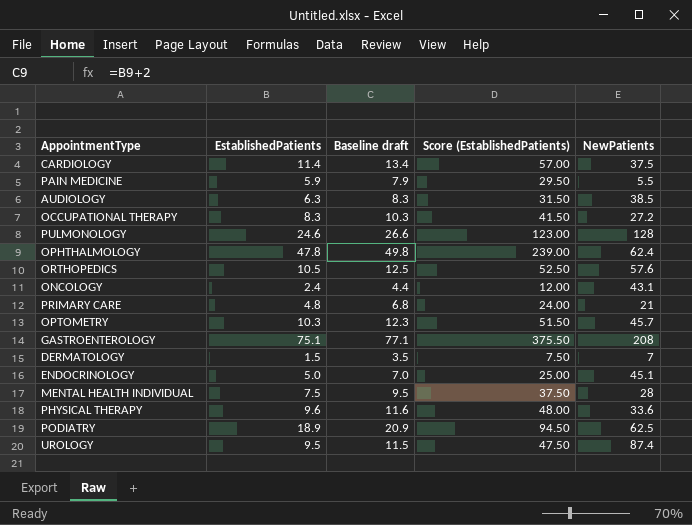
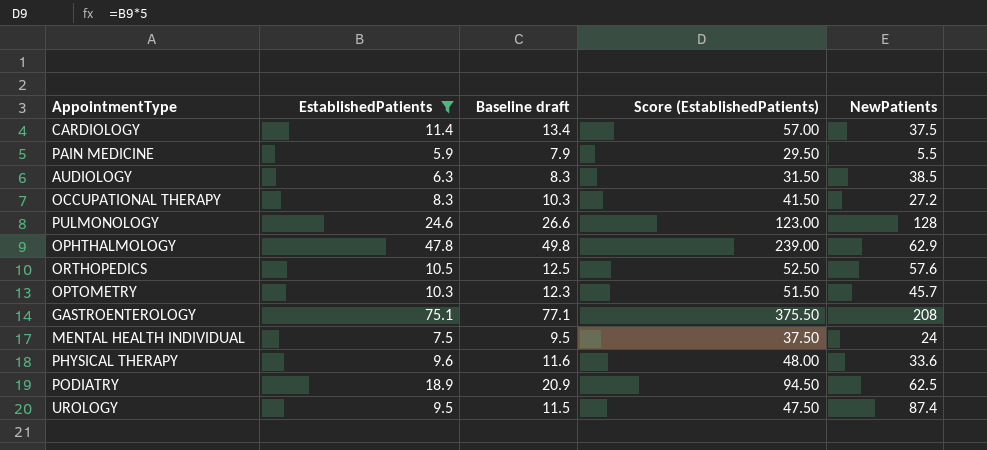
filter: none -> EstablishedPatients >= 5.9
OPHTHALMOLOGY | NewPatients: 62.4 -> 62.9
MENTAL HEALTH INDIVIDUAL | NewPatients: 28 -> 24

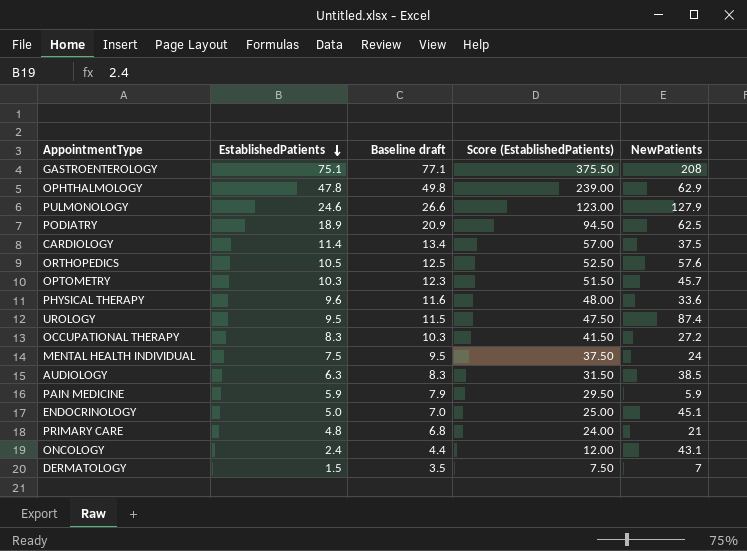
filter: EstablishedPatients >= 5.9 -> none
row order: none -> EstablishedPatients descending
PULMONOLOGY | NewPatients: 128 -> 127.9
PAIN MEDICINE | NewPatients: 5.5 -> 5.9

